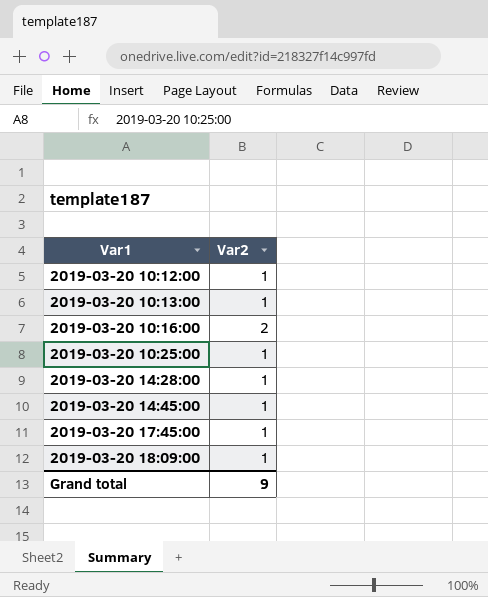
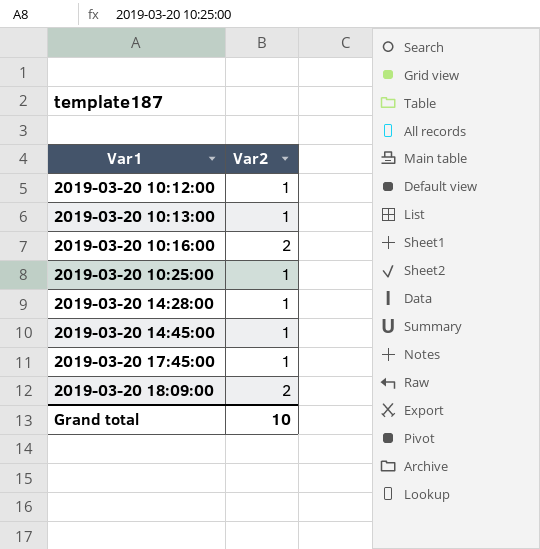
2019-03-20 18:09:00 | Var2: 1 -> 2
Grand total | Var2: 9 -> 10

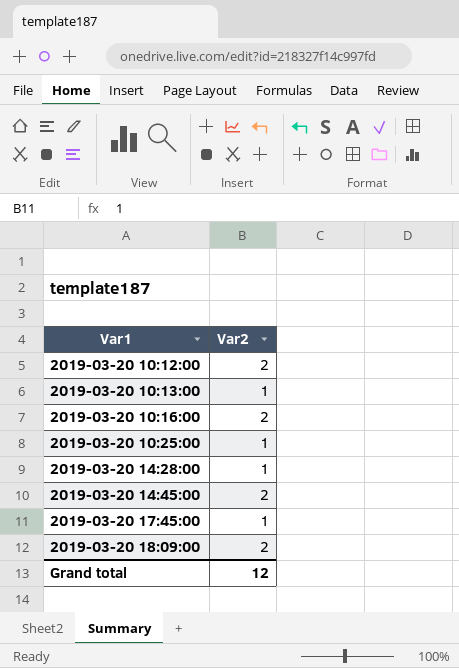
2019-03-20 10:12:00 | Var2: 1 -> 2
2019-03-20 14:45:00 | Var2: 1 -> 2
Grand total | Var2: 10 -> 12

